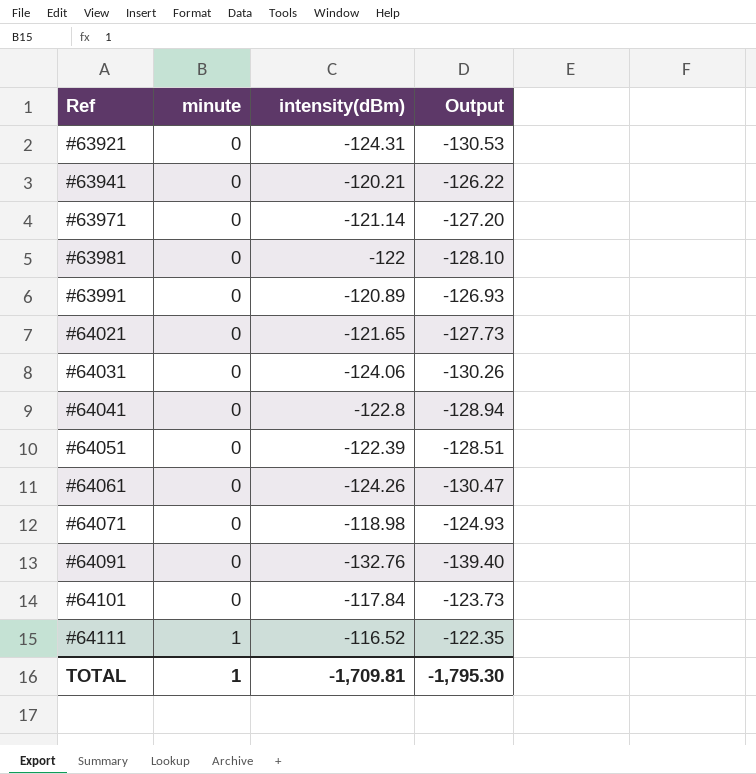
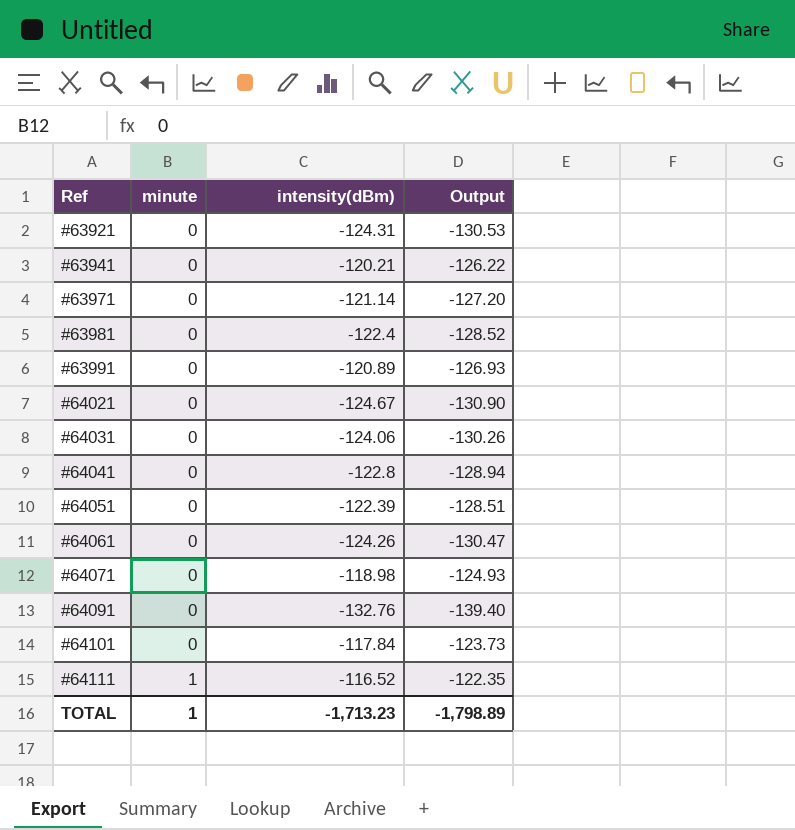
#63981 | intensity(dBm): -122 -> -122.4
#63981 | Output: -128.10 -> -128.52
#64021 | intensity(dBm): -121.65 -> -124.67
#64021 | Output: -127.73 -> -130.90
TOTAL | intensity(dBm): -1,709.81 -> -1,713.23
TOTAL | Output: -1,795.30 -> -1,798.89

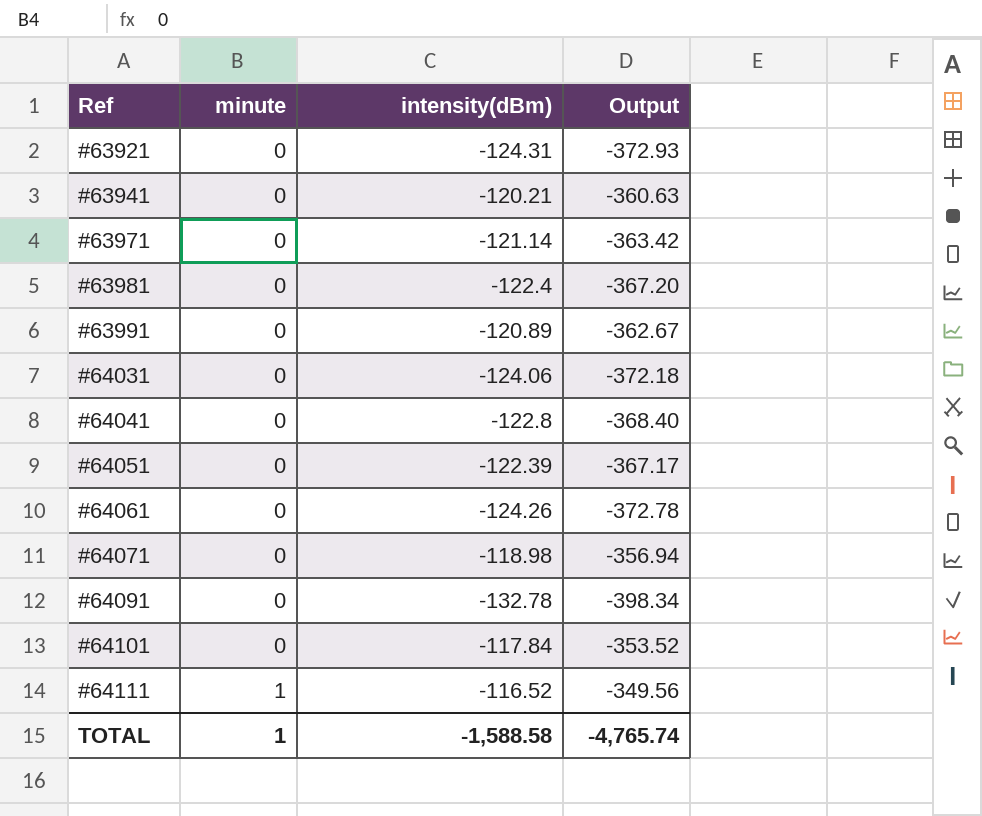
column Output | formula: [intensity(dBm)] * 1.05 -> [intensity(dBm)] * 3
row #64021: 0 | -124.67 | -130.90 -> none
#64091 | intensity(dBm): -132.76 -> -132.78
TOTAL | intensity(dBm): -1,713.23 -> -1,588.58
TOTAL | Output: -1,798.89 -> -4,765.74

